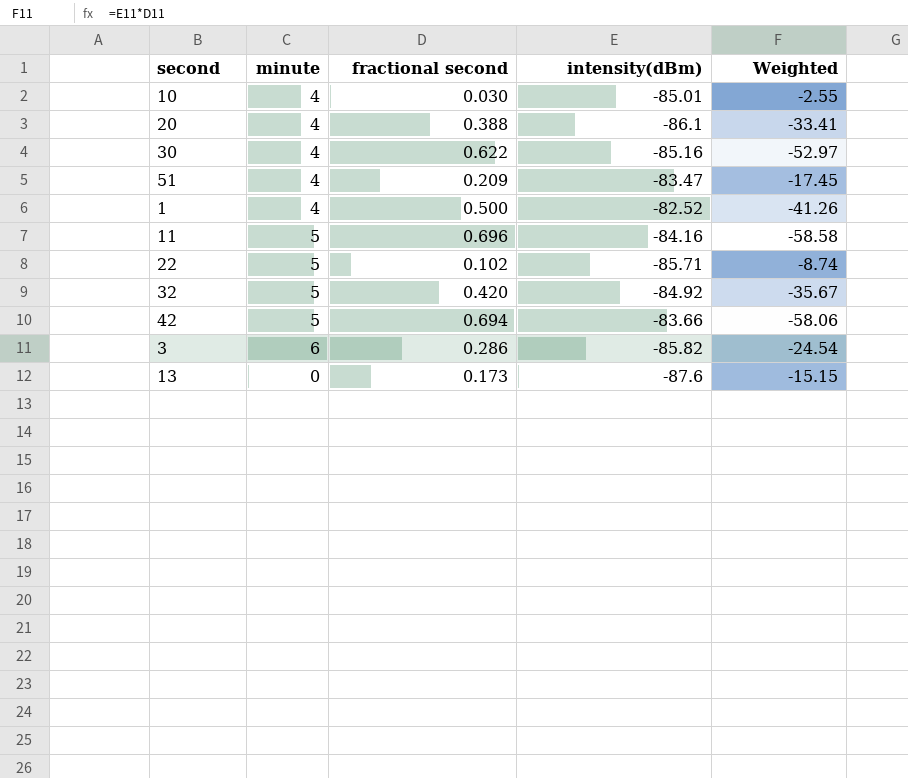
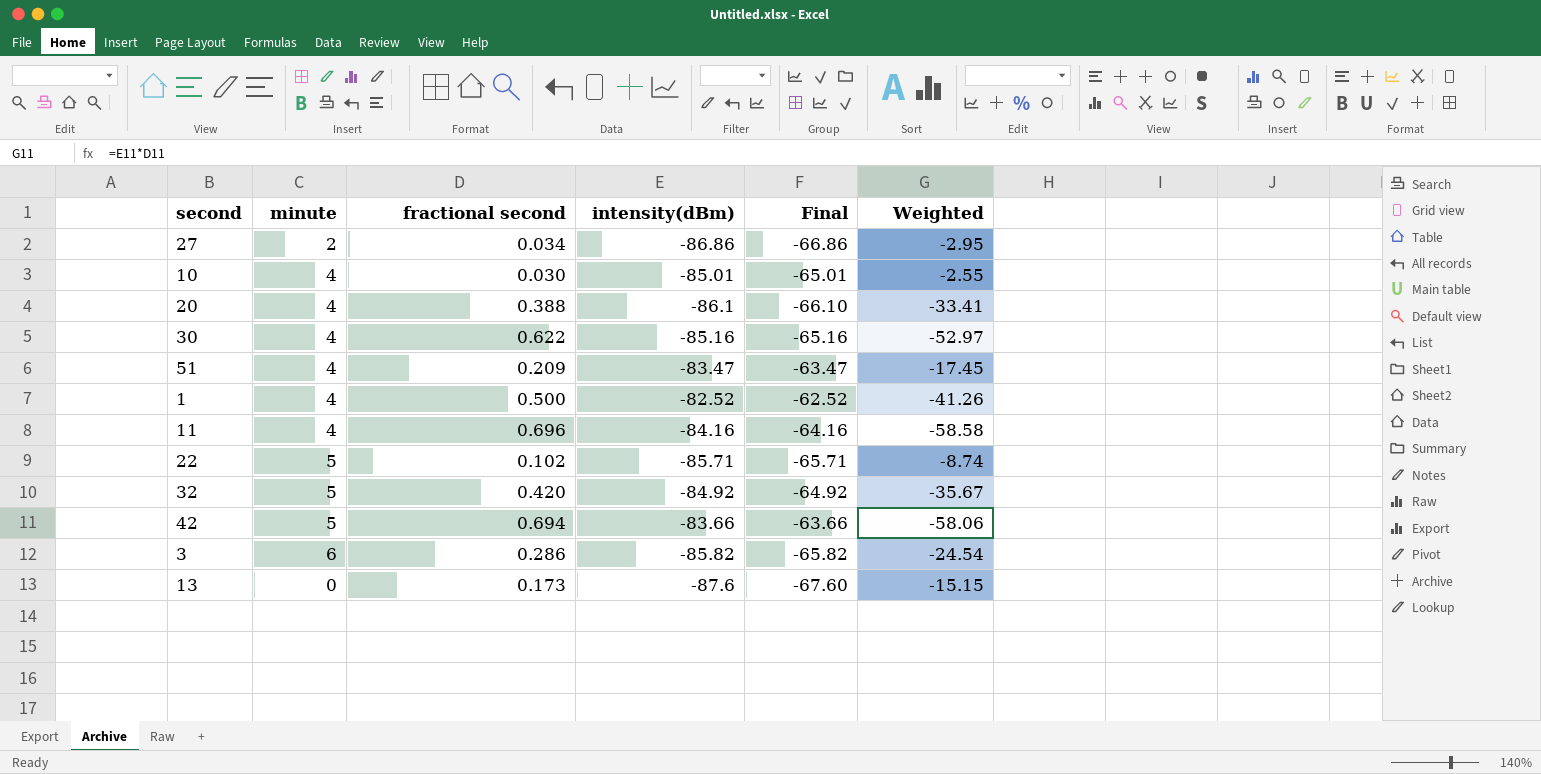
column Final | formula: none -> [intensity(dBm)] + 20
row 27: none -> 2 | 0.034 | -86.86 | -66.86 | -2.95
11 | minute: 5 -> 4

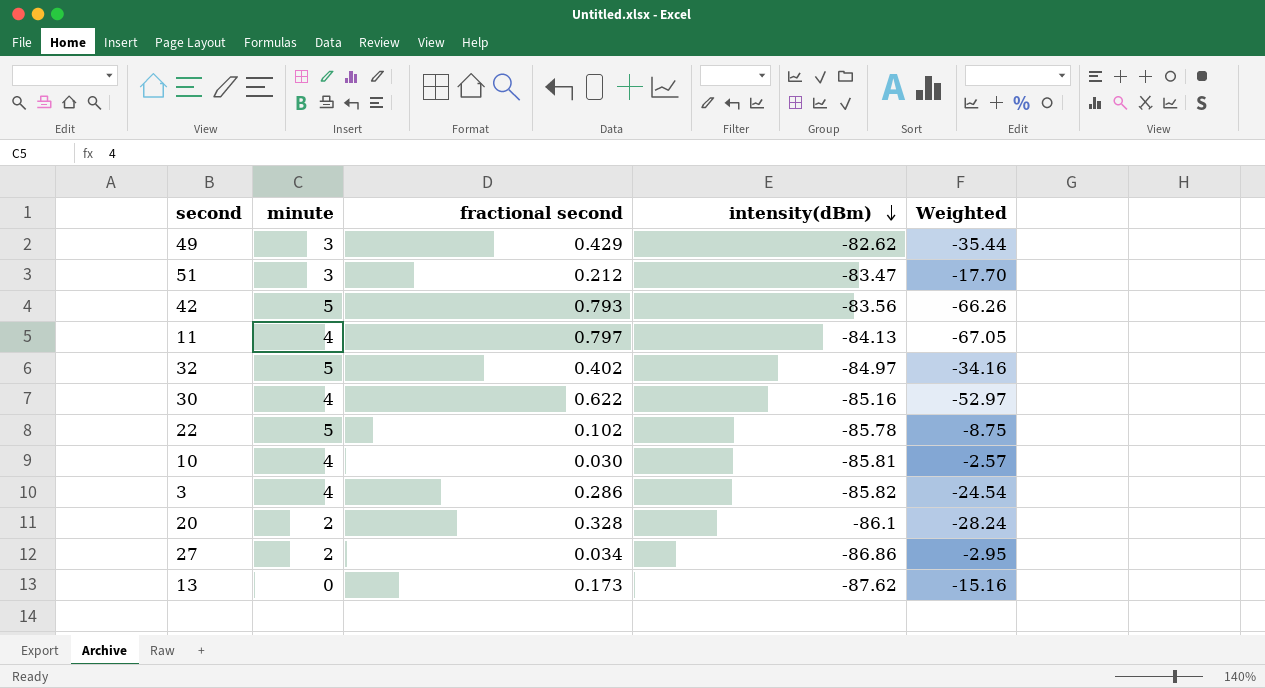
row order: none -> intensity(dBm) descending
column Final | formula: [intensity(dBm)] + 20 -> none
row 1: 4 | 0.500 | -82.52 | -62.52 | -41.26 -> none
row 49: none -> 3 | 0.429 | -82.62 | -35.44
51 | minute: 4 -> 3
51 | fractional second: 0.209 -> 0.212
51 | Weighted: -17.45 -> -17.70
42 | fractional second: 0.694 -> 0.793
42 | intensity(dBm): -83.66 -> -83.56
42 | Weighted: -58.06 -> -66.26
11 | fractional second: 0.696 -> 0.797
11 | intensity(dBm): -84.16 -> -84.13
11 | Weighted: -58.58 -> -67.05
32 | fractional second: 0.420 -> 0.402
32 | intensity(dBm): -84.92 -> -84.97
32 | Weighted: -35.67 -> -34.16
22 | intensity(dBm): -85.71 -> -85.78
22 | Weighted: -8.74 -> -8.75
10 | intensity(dBm): -85.01 -> -85.81
10 | Weighted: -2.55 -> -2.57
3 | minute: 6 -> 4
20 | minute: 4 -> 2
20 | fractional second: 0.388 -> 0.328
20 | Weighted: -33.41 -> -28.24
13 | intensity(dBm): -87.6 -> -87.62
13 | Weighted: -15.15 -> -15.16

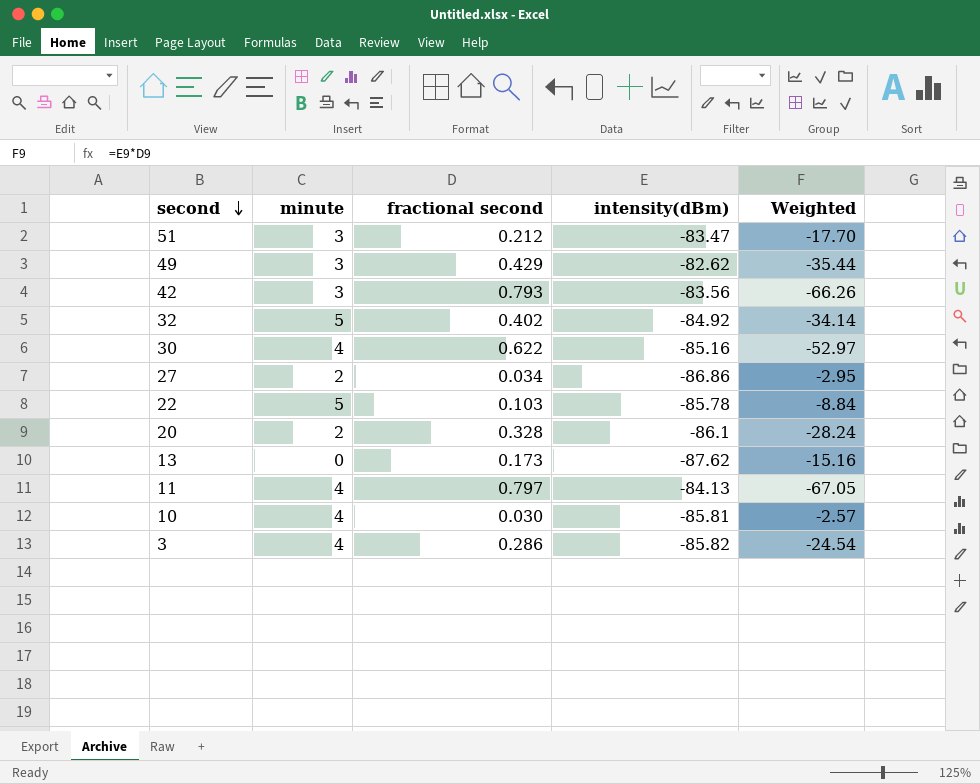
row order: intensity(dBm) descending -> second descending
42 | minute: 5 -> 3
32 | intensity(dBm): -84.97 -> -84.92
32 | Weighted: -34.16 -> -34.14
22 | fractional second: 0.102 -> 0.103
22 | Weighted: -8.75 -> -8.84

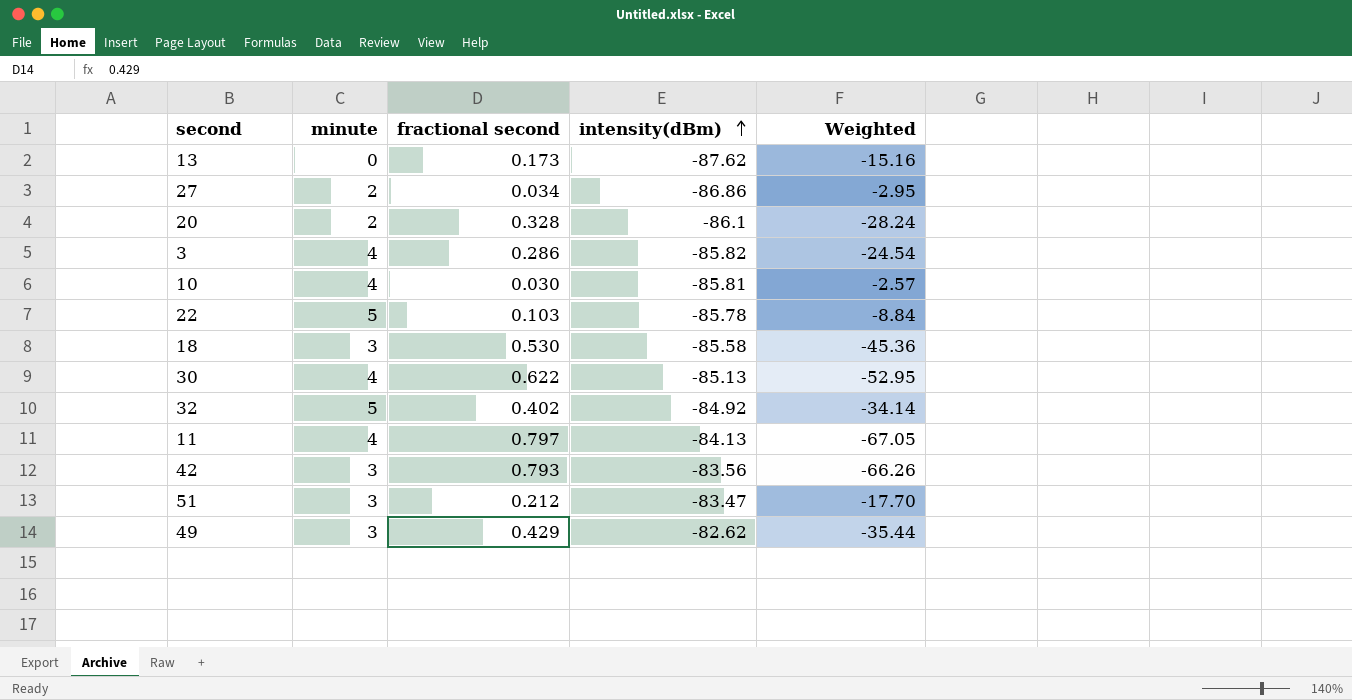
row order: second descending -> intensity(dBm) ascending
row 18: none -> 3 | 0.530 | -85.58 | -45.36
30 | intensity(dBm): -85.16 -> -85.13
30 | Weighted: -52.97 -> -52.95

